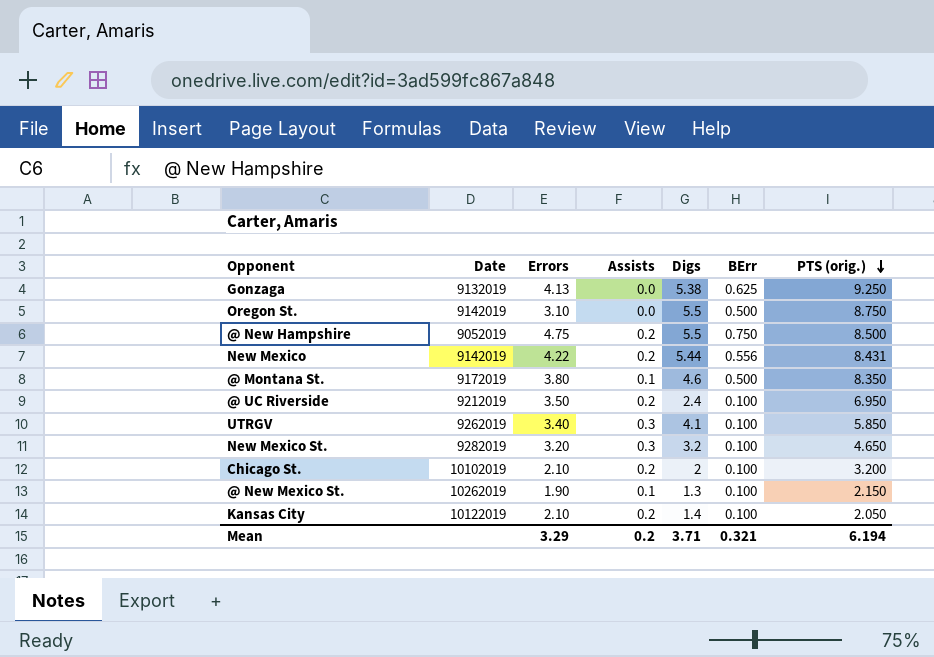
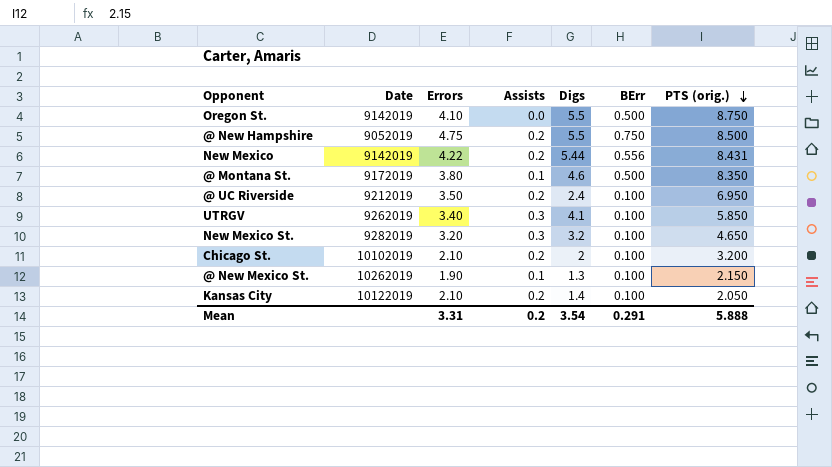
row Gonzaga: 9132019 | 4.13 | 0.0 | 5.38 | 0.625 | 9.250 -> none
Oregon St. | Errors: 3.10 -> 4.10
Mean | Errors: 3.29 -> 3.31
Mean | Digs: 3.71 -> 3.54
Mean | BErr: 0.321 -> 0.291
Mean | PTS (orig.): 6.194 -> 5.888

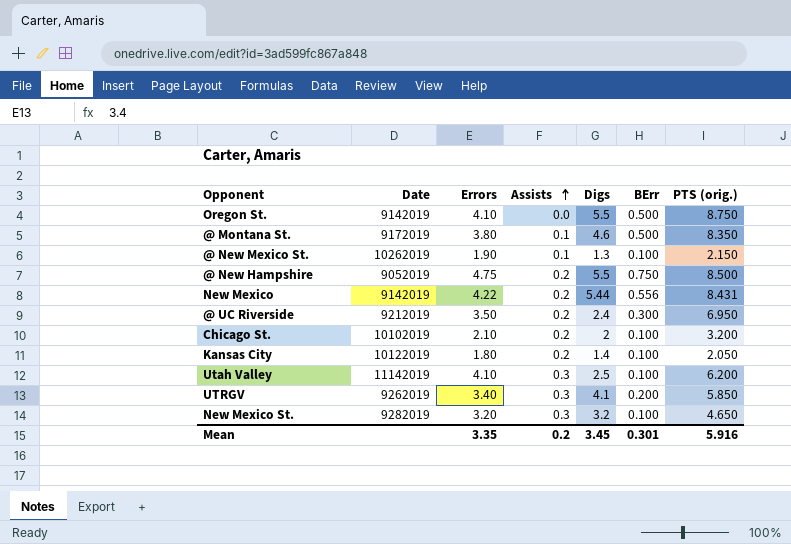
row order: PTS (orig.) descending -> Assists ascending
@ UC Riverside | BErr: 0.100 -> 0.300
Kansas City | Errors: 2.10 -> 1.80
row Utah Valley: none -> 11142019 | 4.10 | 0.3 | 2.5 | 0.100 | 6.200
UTRGV | BErr: 0.100 -> 0.200
Mean | Errors: 3.31 -> 3.35
Mean | Digs: 3.54 -> 3.45
Mean | BErr: 0.291 -> 0.301
Mean | PTS (orig.): 5.888 -> 5.916

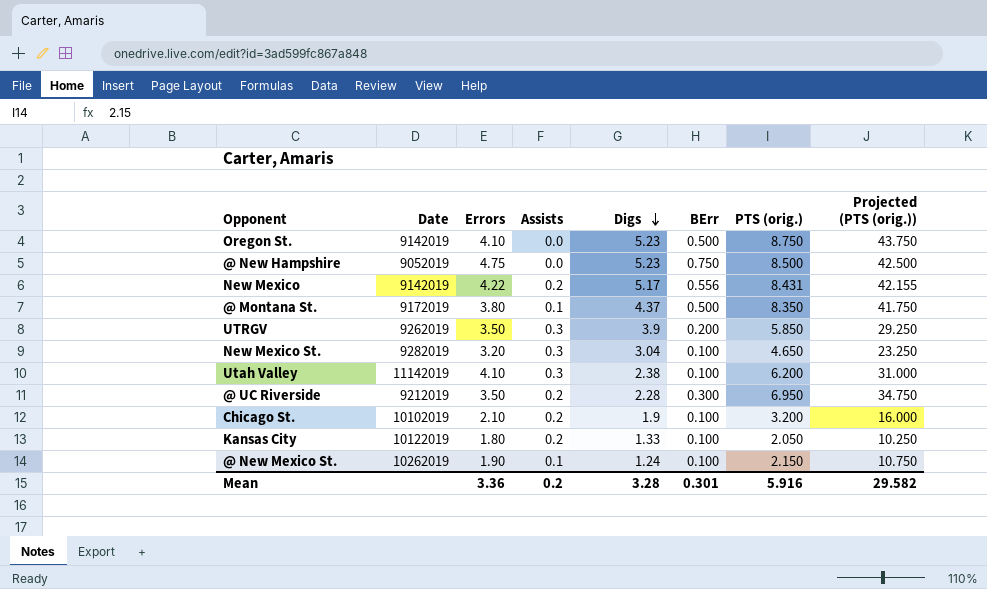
row order: Assists ascending -> Digs descending
column Projected (PTS (orig.)) | formula: none -> [PTS (orig.)] * 5
Oregon St. | Digs: 5.5 -> 5.23
@ New Hampshire | Assists: 0.2 -> 0.0
@ New Hampshire | Digs: 5.5 -> 5.23
New Mexico | Digs: 5.44 -> 5.17
@ Montana St. | Digs: 4.6 -> 4.37
UTRGV | Errors: 3.40 -> 3.50
UTRGV | Digs: 4.1 -> 3.9
New Mexico St. | Digs: 3.2 -> 3.04
Utah Valley | Digs: 2.5 -> 2.38
@ UC Riverside | Digs: 2.4 -> 2.28
Chicago St. | Digs: 2 -> 1.9
Kansas City | Digs: 1.4 -> 1.33
@ New Mexico St. | Digs: 1.3 -> 1.24
Mean | Errors: 3.35 -> 3.36
Mean | Digs: 3.45 -> 3.28

